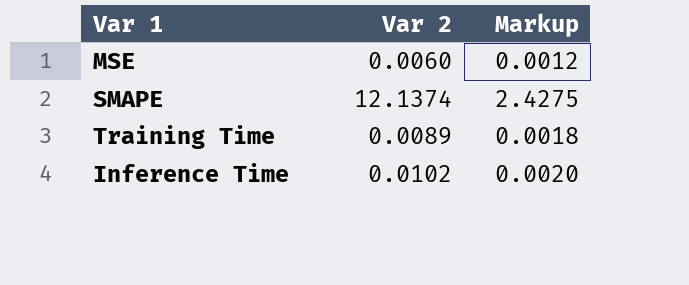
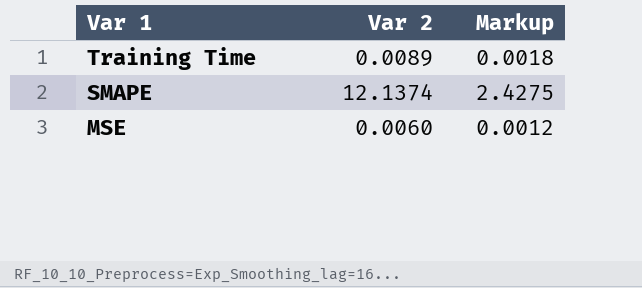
row order: none -> Var 1 descending
row Inference Time: 0.0102 | 0.0020 -> none

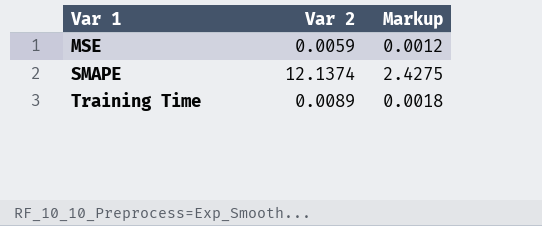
row order: Var 1 descending -> Var 1 ascending
MSE | Var 2: 0.0060 -> 0.0059

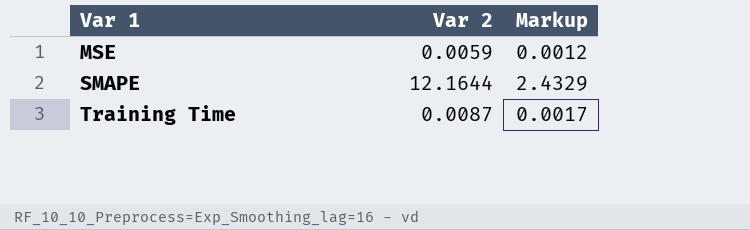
SMAPE | Var 2: 12.1374 -> 12.1644
SMAPE | Markup: 2.4275 -> 2.4329
Training Time | Var 2: 0.0089 -> 0.0087
Training Time | Markup: 0.0018 -> 0.0017

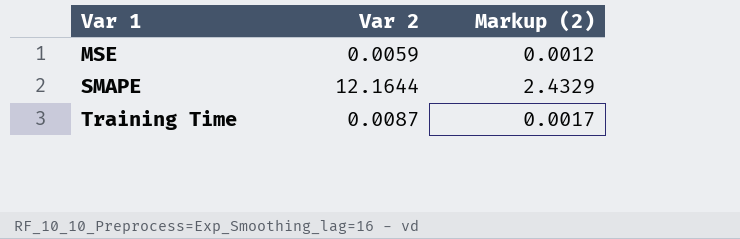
column name: Markup -> Markup (2)

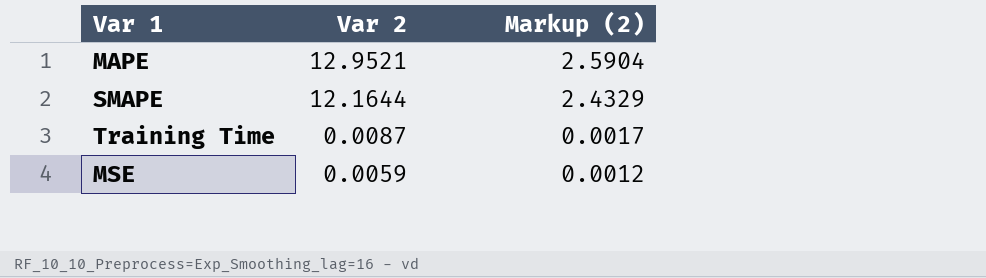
row order: Var 1 ascending -> Var 2 descending
row MAPE: none -> 12.9521 | 2.5904

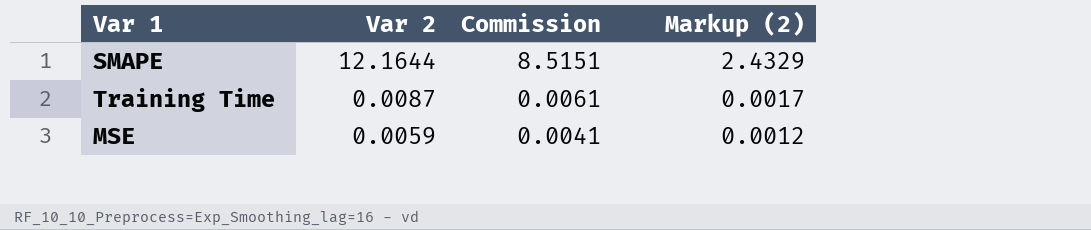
column Commission | formula: none -> [Var 2] * 0.7
row MAPE: 12.9521 | 2.5904 -> none

